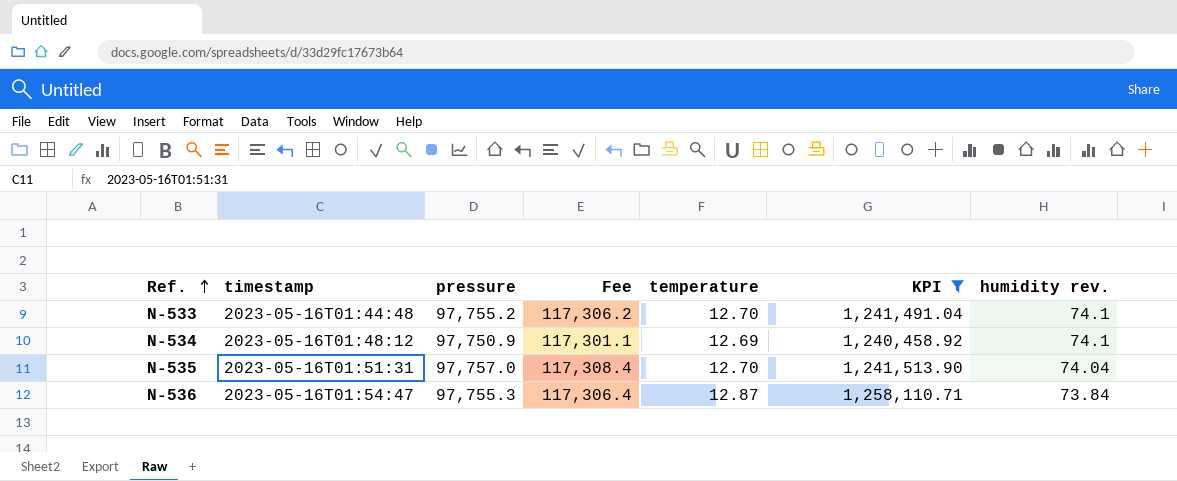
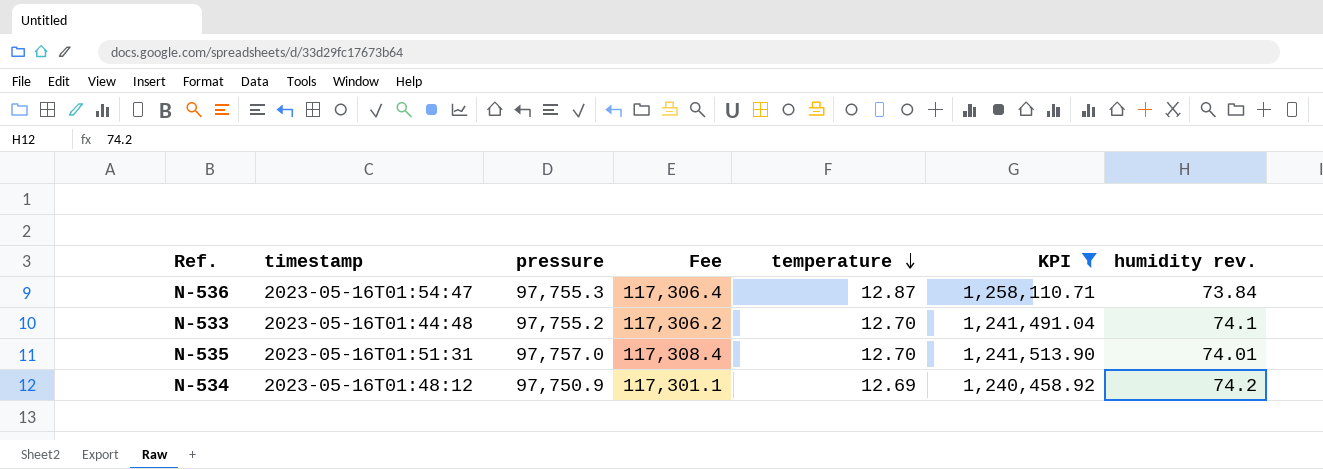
row order: Ref. ascending -> temperature descending
N-535 | humidity rev.: 74.04 -> 74.01
N-534 | humidity rev.: 74.1 -> 74.2

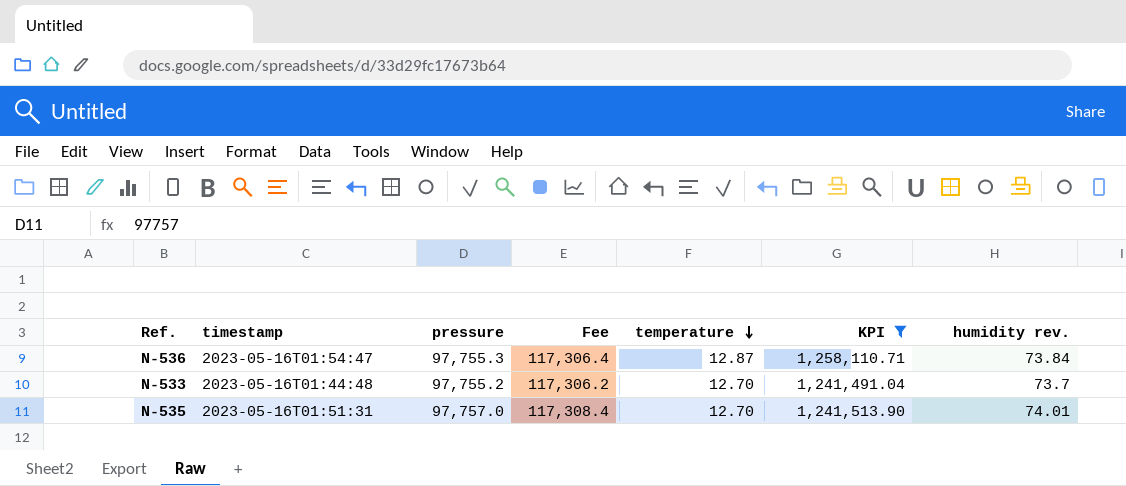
row N-534: 2023-05-16T01:48:12 | 97,750.9 | 117,301.1 | 12.69 | 1,240,458.92 | 74.2 -> none
N-533 | humidity rev.: 74.1 -> 73.7

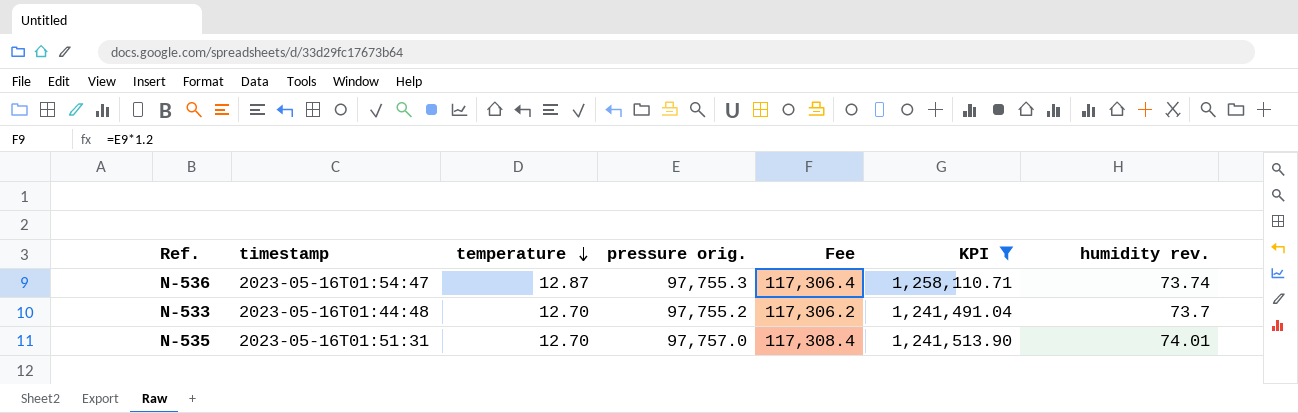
column temperature | position: 5 -> 3
column name: pressure -> pressure orig.
N-536 | humidity rev.: 73.84 -> 73.74

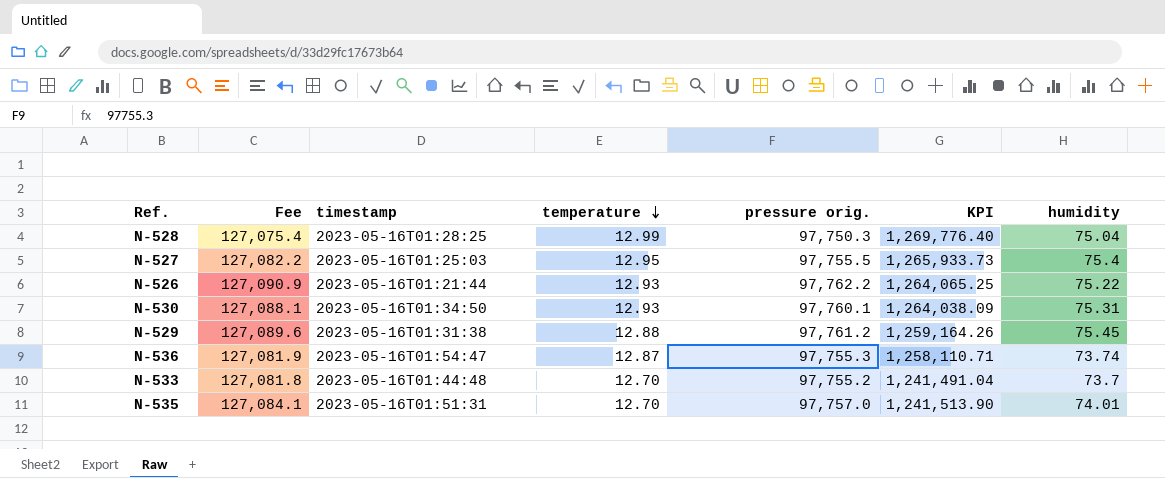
filter: KPI <= 1,258,110.71 -> none
column Fee | formula: [pressure orig.] * 1.2 -> [pressure orig.] * 1.3
column Fee | position: 5 -> 2
column name: humidity rev. -> humidity

